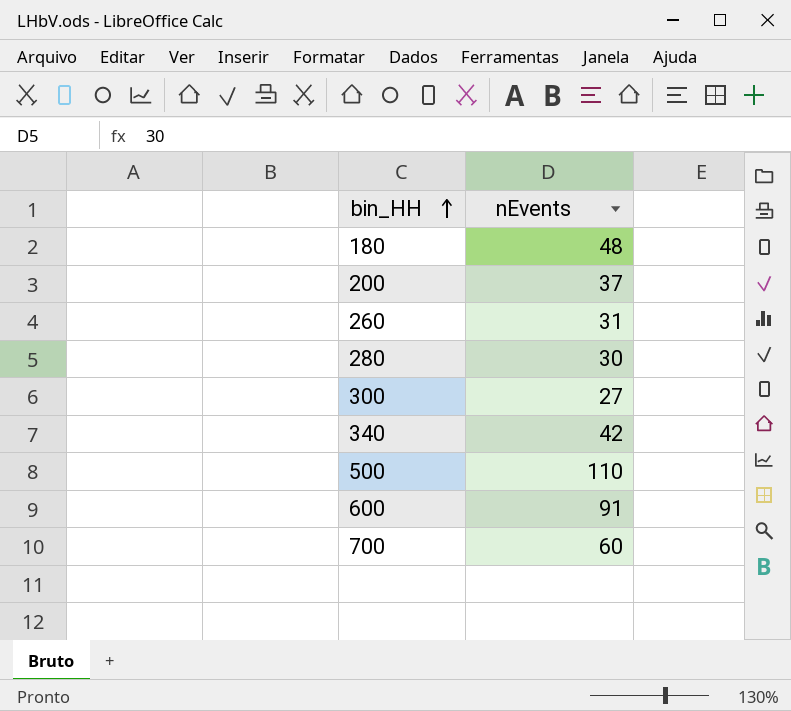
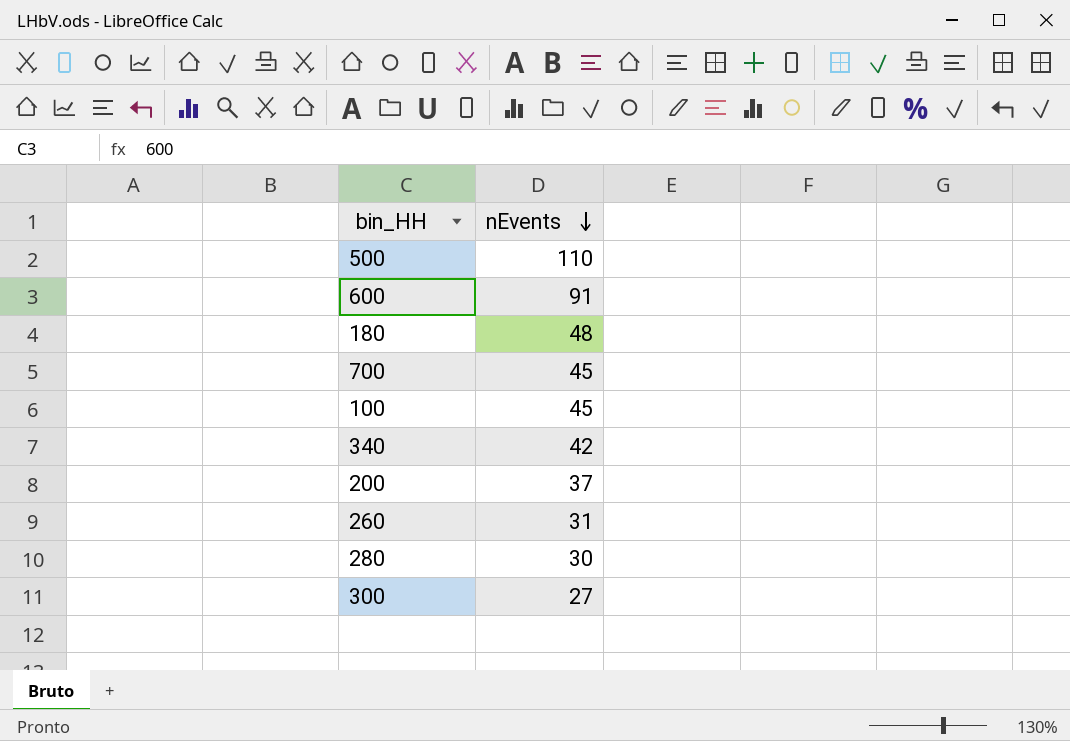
row order: bin_HH ascending -> nEvents descending
700 | nEvents: 60 -> 45
row 100: none -> 45

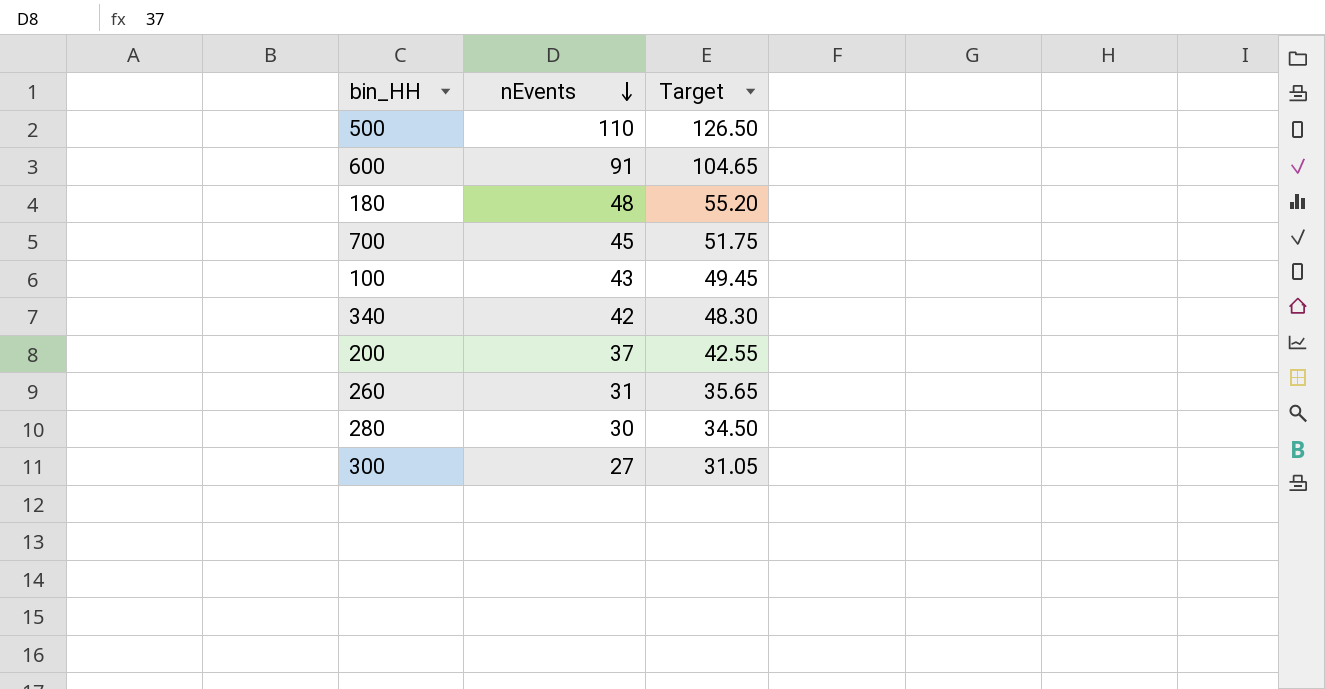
column Target | formula: none -> [nEvents] * 1.15
100 | nEvents: 45 -> 43

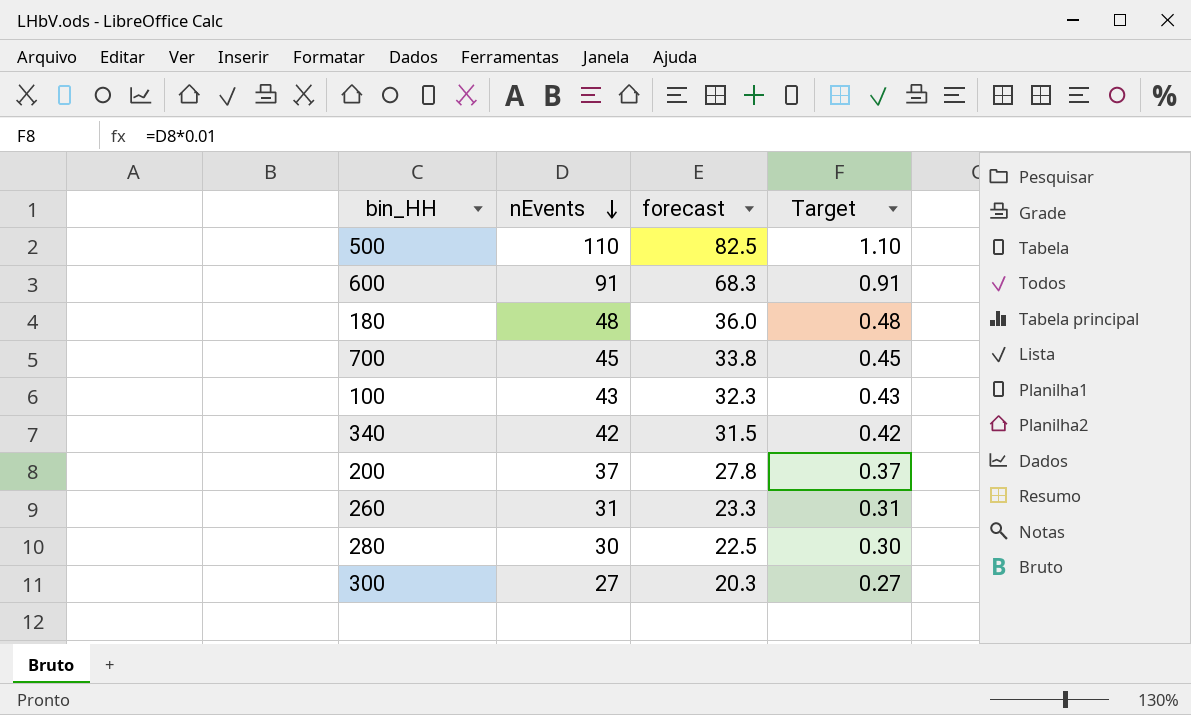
column forecast | formula: none -> [nEvents] * 0.75
column Target | formula: [nEvents] * 1.15 -> [nEvents] * 0.01

